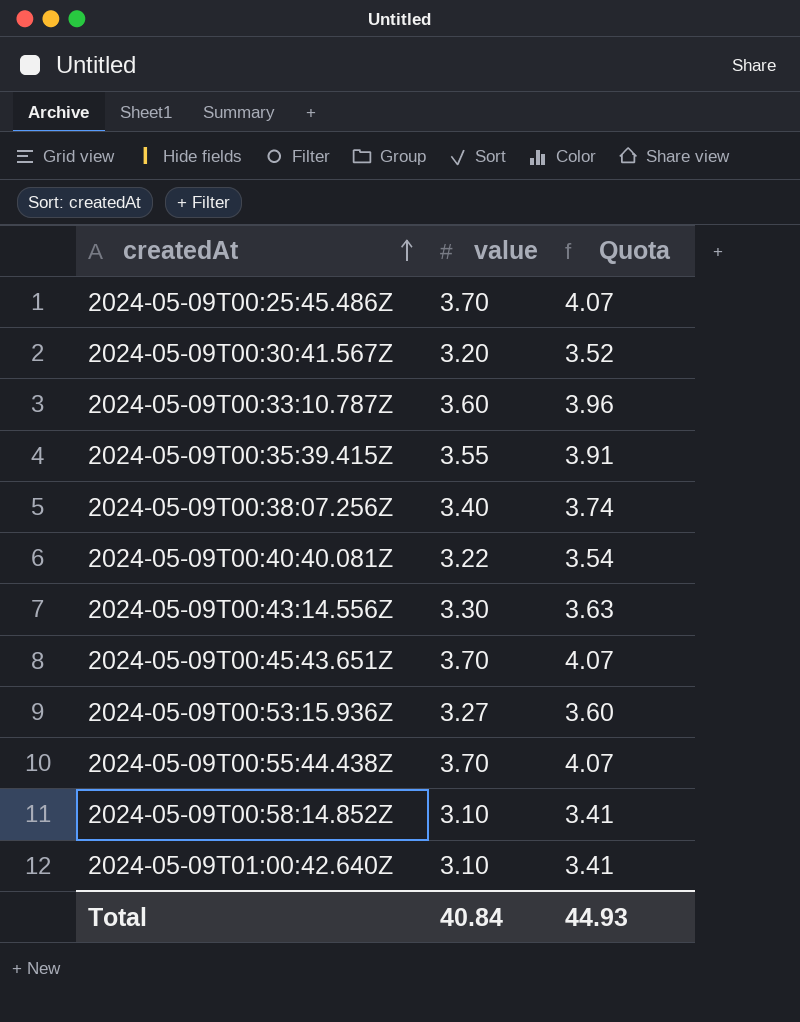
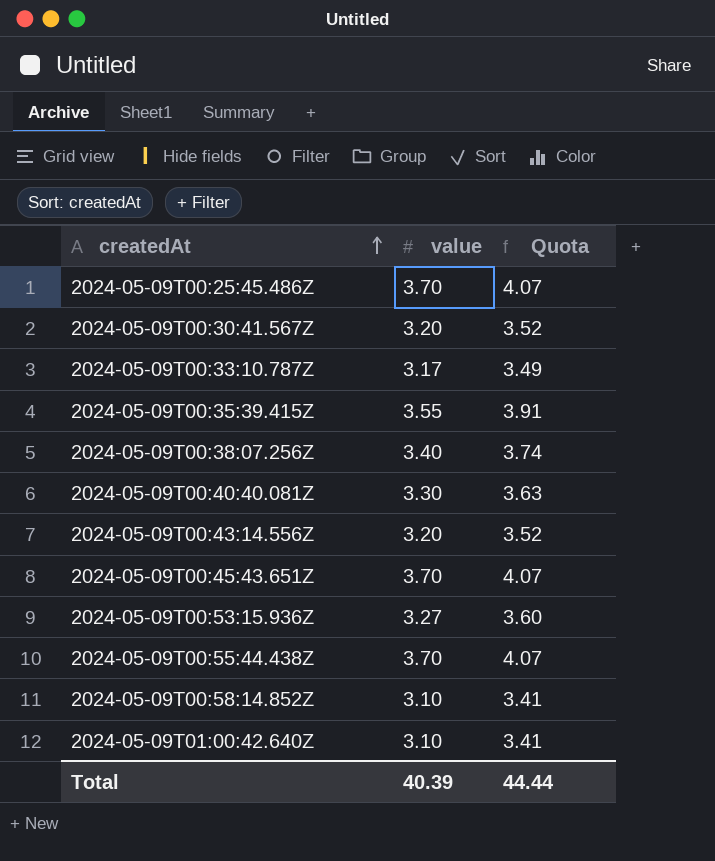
2024-05-09T00:33:10.787Z | value: 3.60 -> 3.17
2024-05-09T00:33:10.787Z | Quota: 3.96 -> 3.49
2024-05-09T00:40:40.081Z | value: 3.22 -> 3.30
2024-05-09T00:40:40.081Z | Quota: 3.54 -> 3.63
2024-05-09T00:43:14.556Z | value: 3.30 -> 3.20
2024-05-09T00:43:14.556Z | Quota: 3.63 -> 3.52
Total | value: 40.84 -> 40.39
Total | Quota: 44.93 -> 44.44

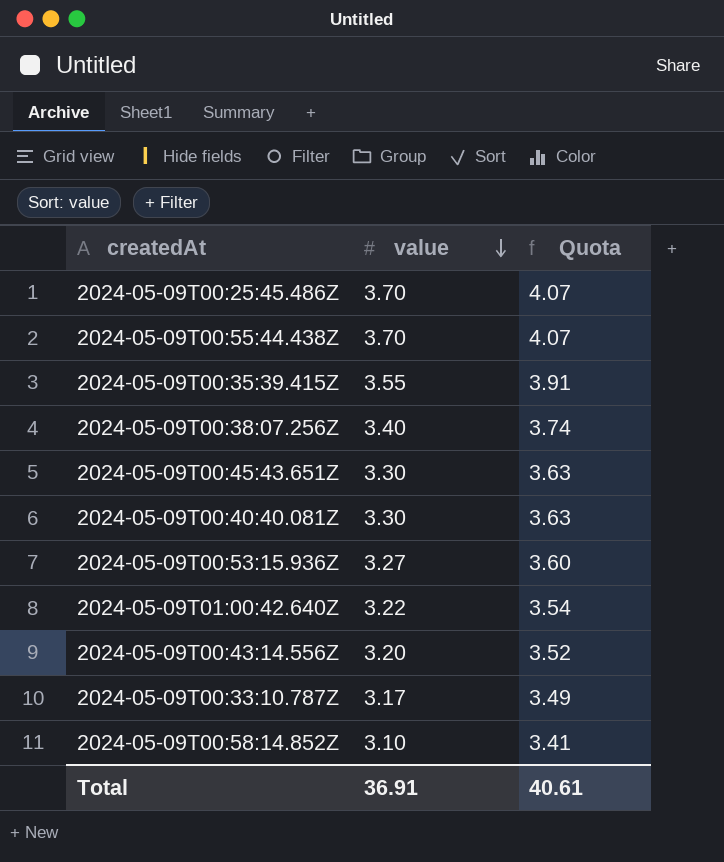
row order: createdAt ascending -> value descending
row 2024-05-09T00:30:41.567Z: 3.20 | 3.52 -> none
2024-05-09T00:45:43.651Z | value: 3.70 -> 3.30
2024-05-09T00:45:43.651Z | Quota: 4.07 -> 3.63
2024-05-09T01:00:42.640Z | value: 3.10 -> 3.22
2024-05-09T01:00:42.640Z | Quota: 3.41 -> 3.54
Total | value: 40.39 -> 36.91
Total | Quota: 44.44 -> 40.61

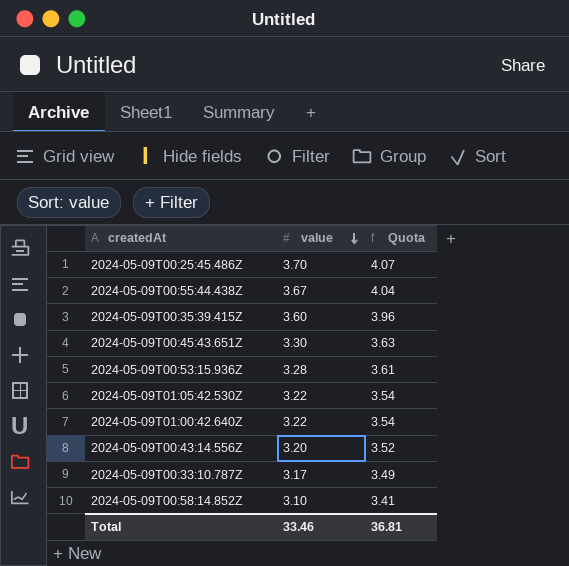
row 2024-05-09T00:38:07.256Z: 3.40 | 3.74 -> none
row 2024-05-09T00:40:40.081Z: 3.30 | 3.63 -> none
2024-05-09T00:55:44.438Z | value: 3.70 -> 3.67
2024-05-09T00:55:44.438Z | Quota: 4.07 -> 4.04
2024-05-09T00:35:39.415Z | value: 3.55 -> 3.60
2024-05-09T00:35:39.415Z | Quota: 3.91 -> 3.96
2024-05-09T00:53:15.936Z | value: 3.27 -> 3.28
2024-05-09T00:53:15.936Z | Quota: 3.60 -> 3.61
row 2024-05-09T01:05:42.530Z: none -> 3.22 | 3.54
Total | value: 36.91 -> 33.46
Total | Quota: 40.61 -> 36.81

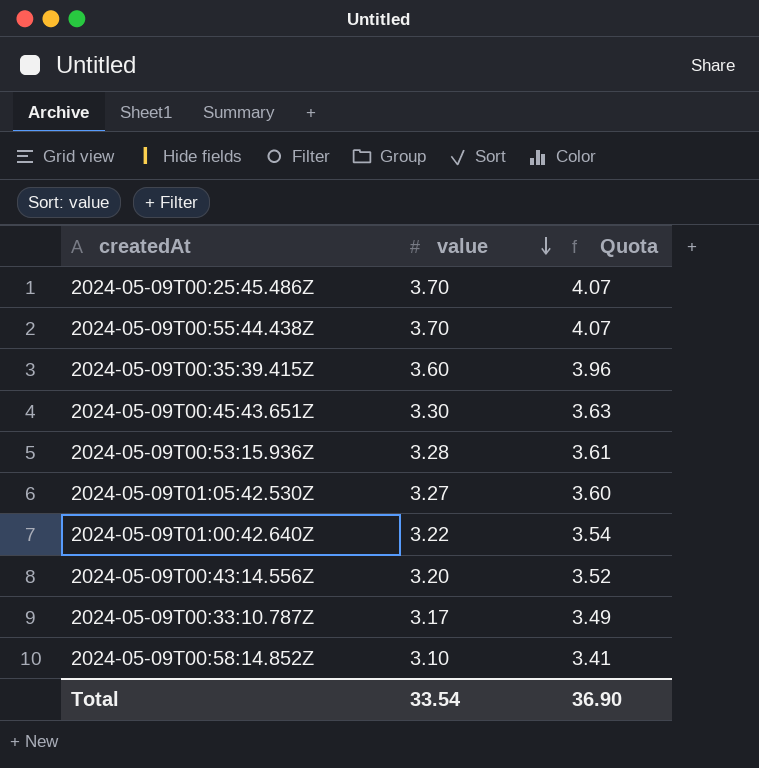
2024-05-09T00:55:44.438Z | value: 3.67 -> 3.70
2024-05-09T00:55:44.438Z | Quota: 4.04 -> 4.07
2024-05-09T01:05:42.530Z | value: 3.22 -> 3.27
2024-05-09T01:05:42.530Z | Quota: 3.54 -> 3.60
Total | value: 33.46 -> 33.54
Total | Quota: 36.81 -> 36.90

